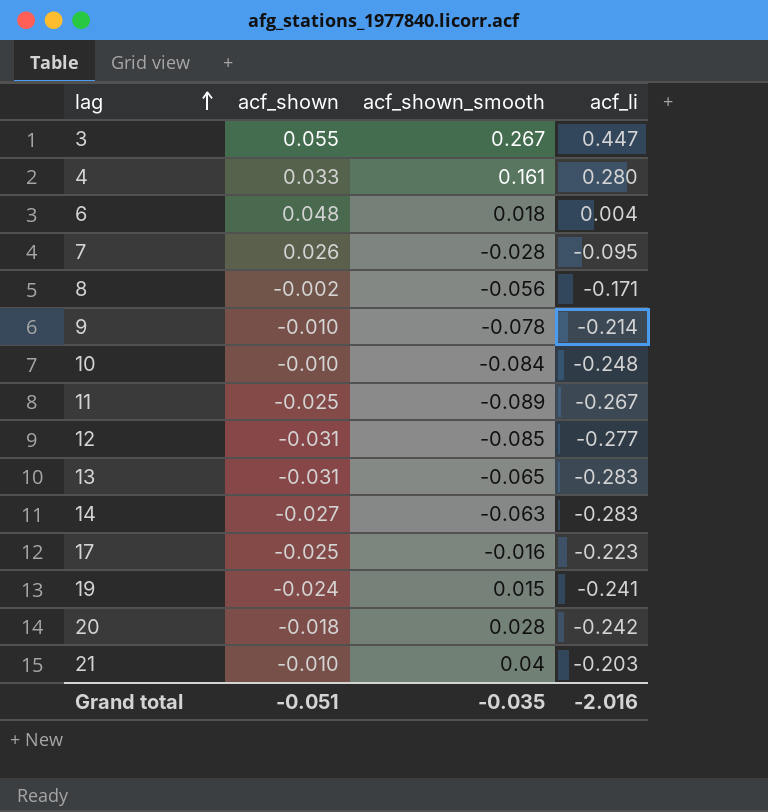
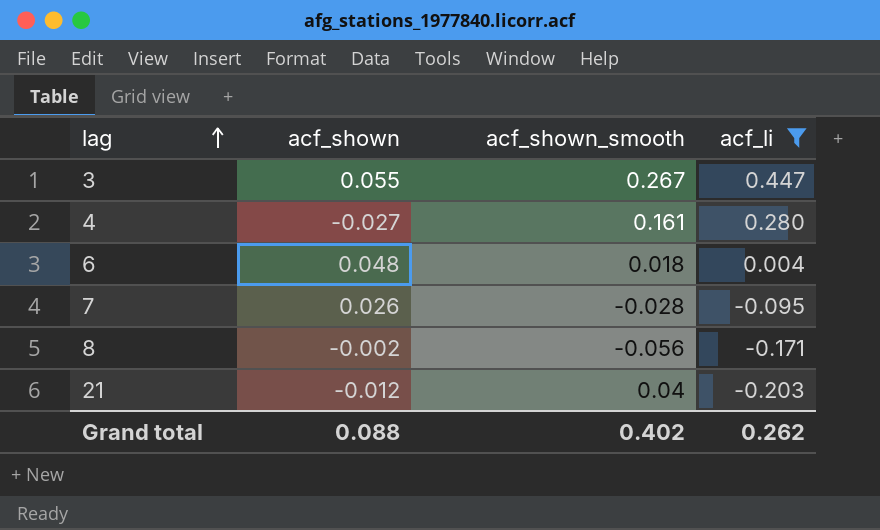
filter: none -> acf_li >= -0.203
4 | acf_shown: 0.033 -> -0.027
21 | acf_shown: -0.010 -> -0.012
Grand total | acf_shown: -0.051 -> 0.088
Grand total | acf_shown_smooth: -0.035 -> 0.402
Grand total | acf_li: -2.016 -> 0.262

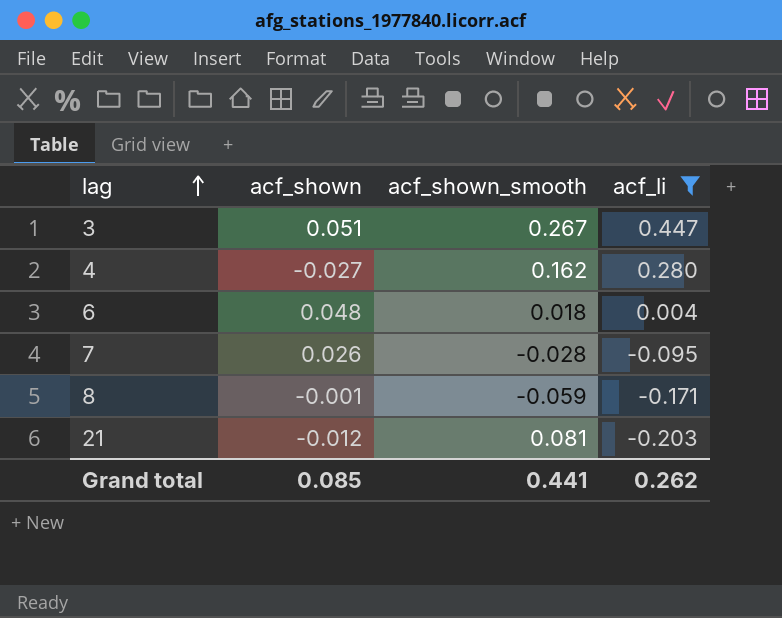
3 | acf_shown: 0.055 -> 0.051
4 | acf_shown_smooth: 0.161 -> 0.162
8 | acf_shown: -0.002 -> -0.001
8 | acf_shown_smooth: -0.056 -> -0.059
21 | acf_shown_smooth: 0.04 -> 0.081
Grand total | acf_shown: 0.088 -> 0.085
Grand total | acf_shown_smooth: 0.402 -> 0.441

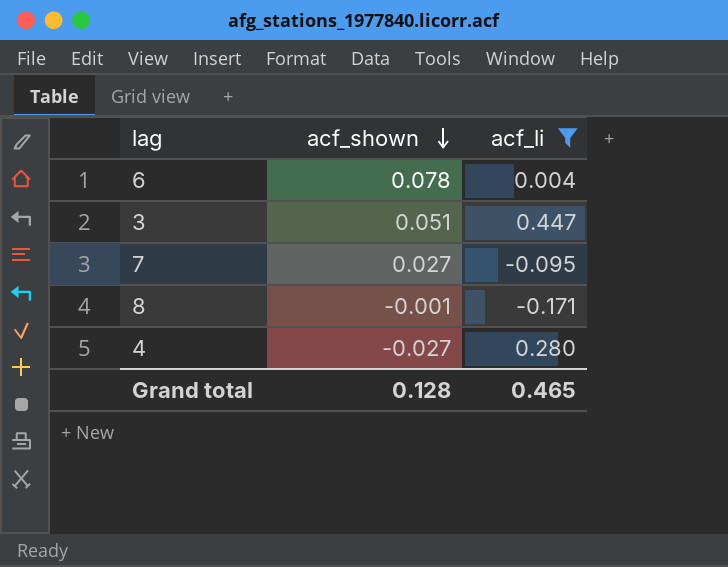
row order: lag ascending -> acf_shown descending
column acf_shown_smooth | position: 3 -> none
row 21: -0.012 | 0.081 | -0.203 -> none
6 | acf_shown: 0.048 -> 0.078
7 | acf_shown: 0.026 -> 0.027
Grand total | acf_shown: 0.085 -> 0.128
Grand total | acf_li: 0.262 -> 0.465

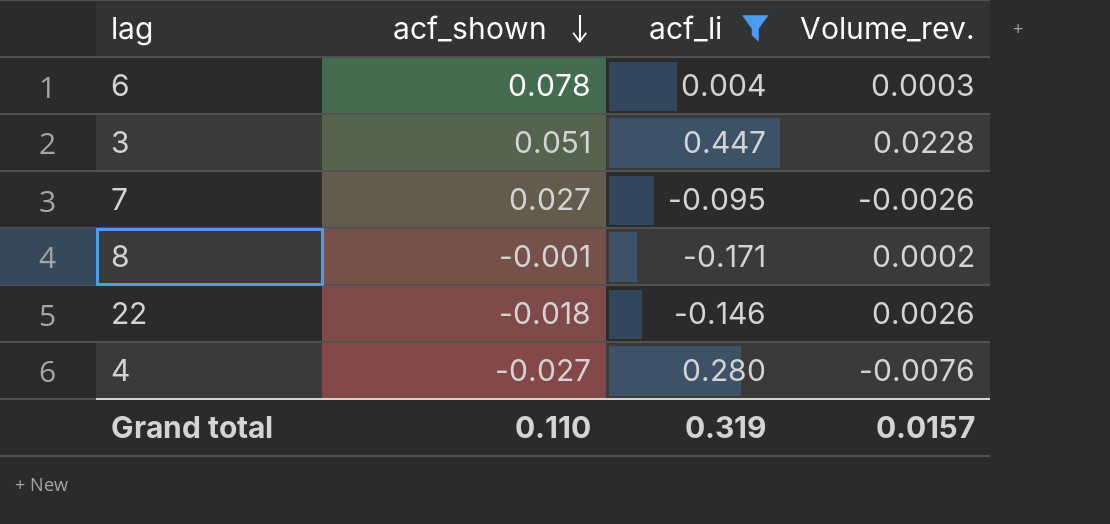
column Volume_rev. | formula: none -> [acf_shown] * [acf_li]
row 22: none -> -0.018 | -0.146 | 0.0026
Grand total | acf_shown: 0.128 -> 0.110
Grand total | acf_li: 0.465 -> 0.319

